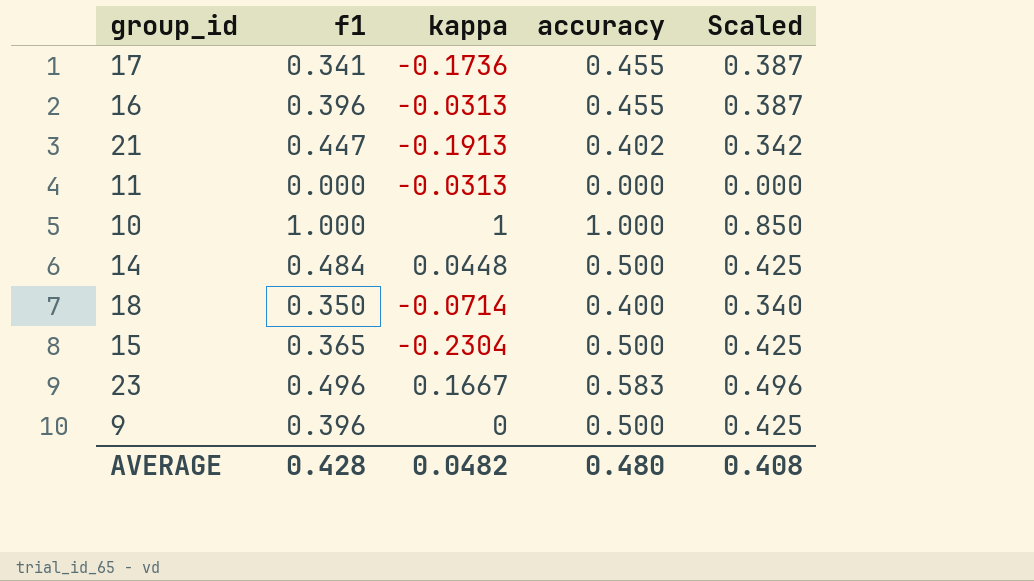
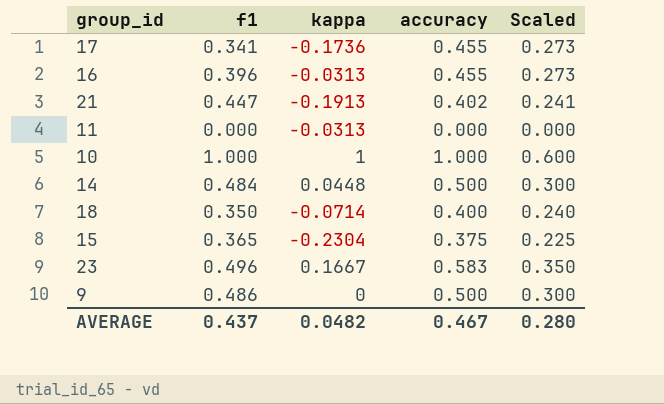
column Scaled | formula: [accuracy] * 0.85 -> [accuracy] * 0.6
15 | accuracy: 0.500 -> 0.375
9 | f1: 0.396 -> 0.486
AVERAGE | f1: 0.428 -> 0.437
AVERAGE | accuracy: 0.480 -> 0.467
AVERAGE | Scaled: 0.408 -> 0.280

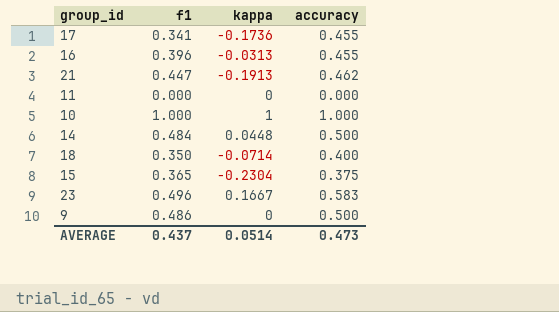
column Scaled | formula: [accuracy] * 0.6 -> none
21 | accuracy: 0.402 -> 0.462
11 | kappa: -0.0313 -> 0
AVERAGE | kappa: 0.0482 -> 0.0514
AVERAGE | accuracy: 0.467 -> 0.473

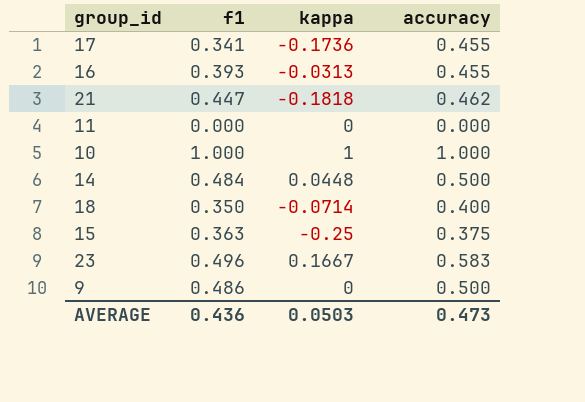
16 | f1: 0.396 -> 0.393
21 | kappa: -0.1913 -> -0.1818
15 | f1: 0.365 -> 0.363
15 | kappa: -0.2304 -> -0.25
AVERAGE | f1: 0.437 -> 0.436
AVERAGE | kappa: 0.0514 -> 0.0503

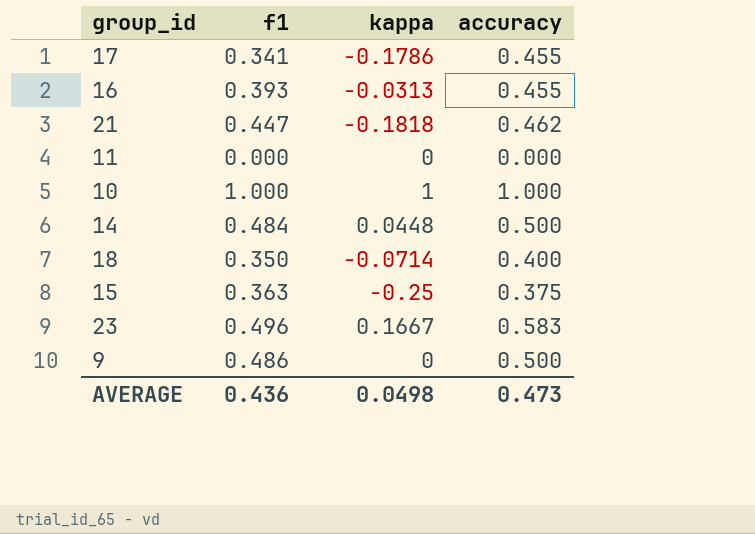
17 | kappa: -0.1736 -> -0.1786
AVERAGE | kappa: 0.0503 -> 0.0498

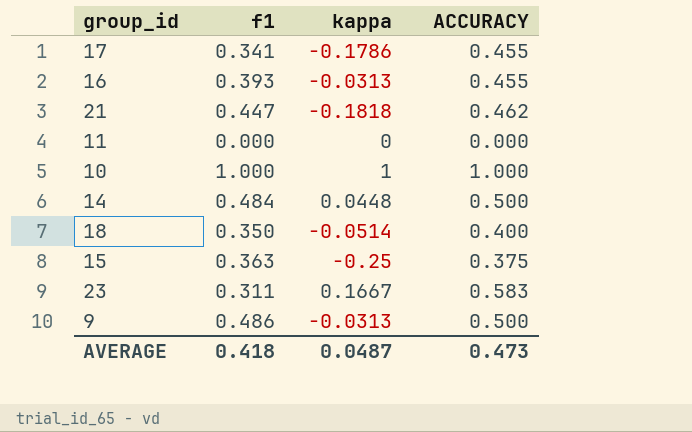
column name: accuracy -> ACCURACY
18 | kappa: -0.0714 -> -0.0514
23 | f1: 0.496 -> 0.311
9 | kappa: 0 -> -0.0313
AVERAGE | f1: 0.436 -> 0.418
AVERAGE | kappa: 0.0498 -> 0.0487

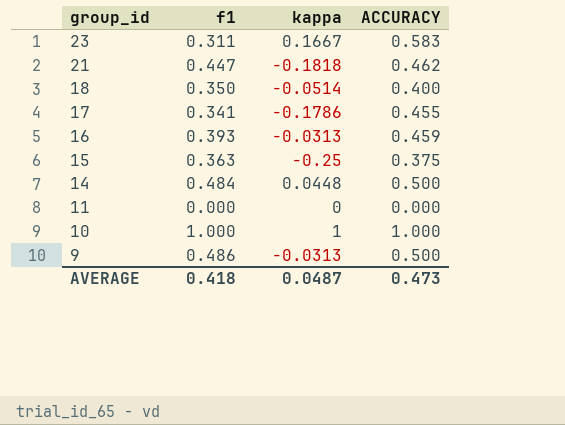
row order: none -> group_id descending
16 | ACCURACY: 0.455 -> 0.459

